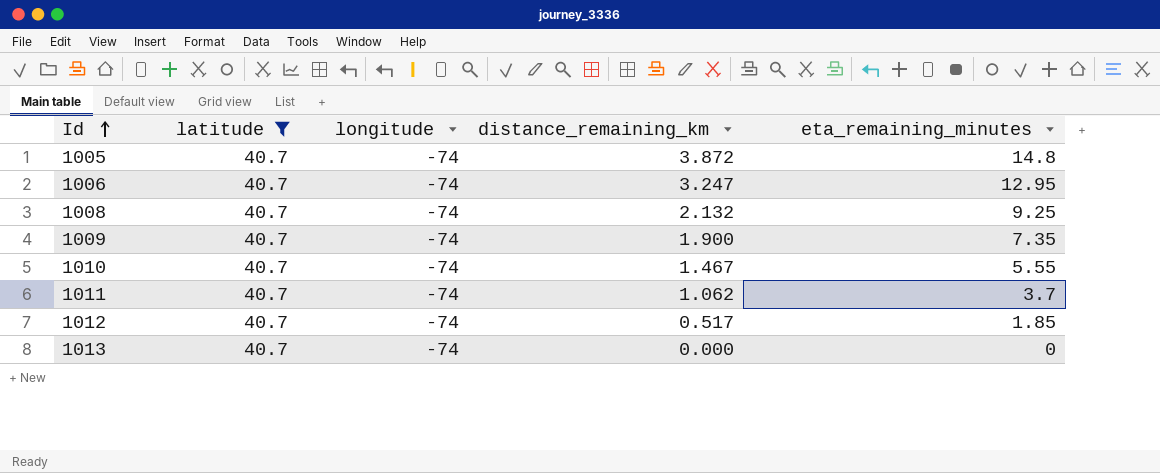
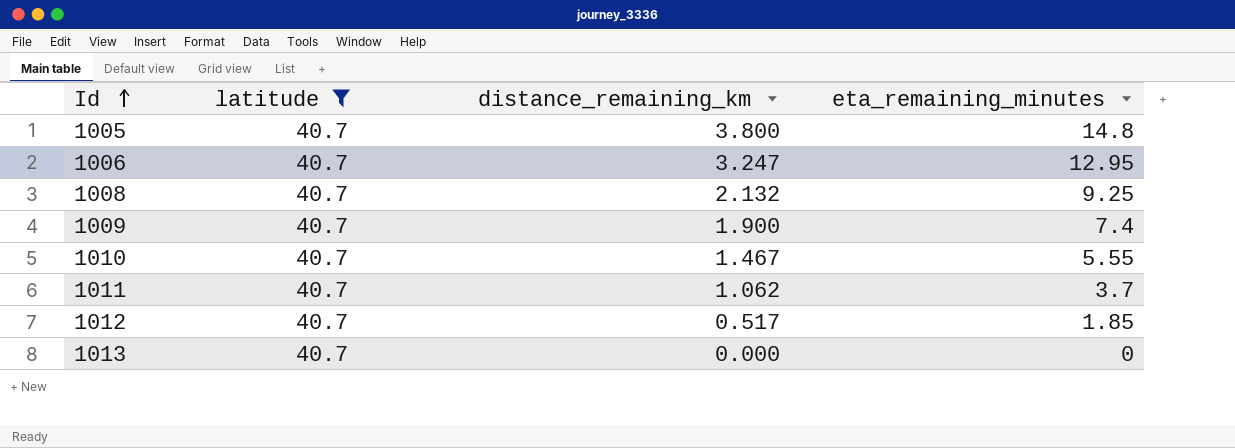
column longitude | position: 3 -> none
1005 | distance_remaining_km: 3.872 -> 3.800
1009 | eta_remaining_minutes: 7.35 -> 7.4

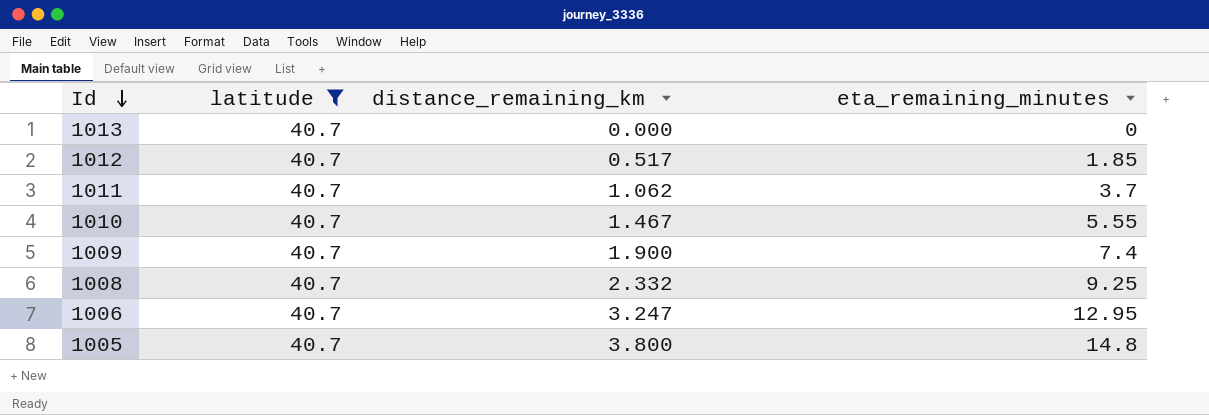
row order: Id ascending -> Id descending
1008 | distance_remaining_km: 2.132 -> 2.332

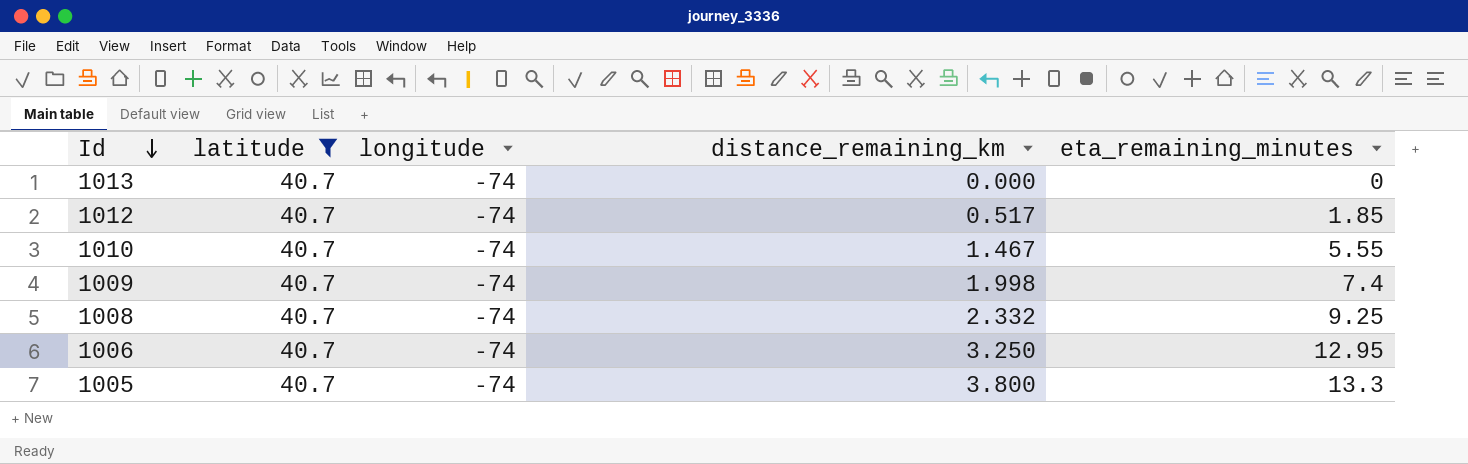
column longitude | position: none -> 3
row 1011: 40.7 | 1.062 | 3.7 -> none
1009 | distance_remaining_km: 1.900 -> 1.998
1006 | distance_remaining_km: 3.247 -> 3.250
1005 | eta_remaining_minutes: 14.8 -> 13.3

